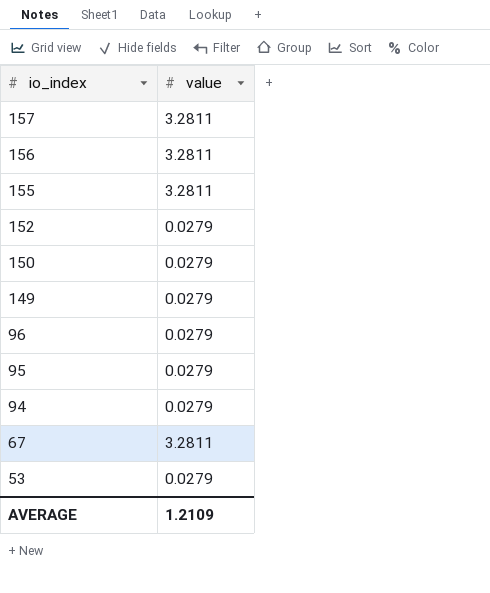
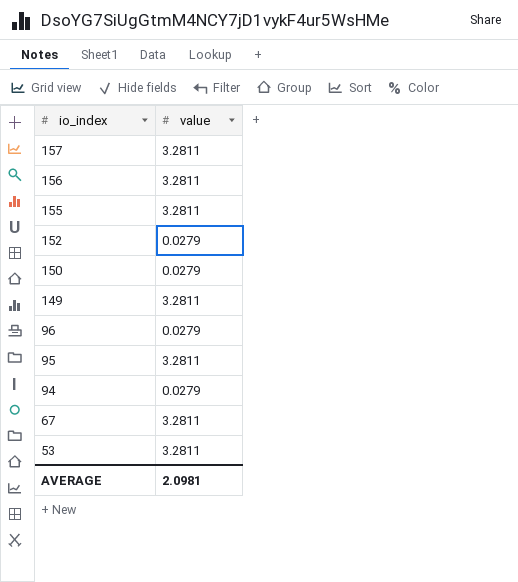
149 | value: 0.0279 -> 3.2811
95 | value: 0.0279 -> 3.2811
53 | value: 0.0279 -> 3.2811
AVERAGE | value: 1.2109 -> 2.0981

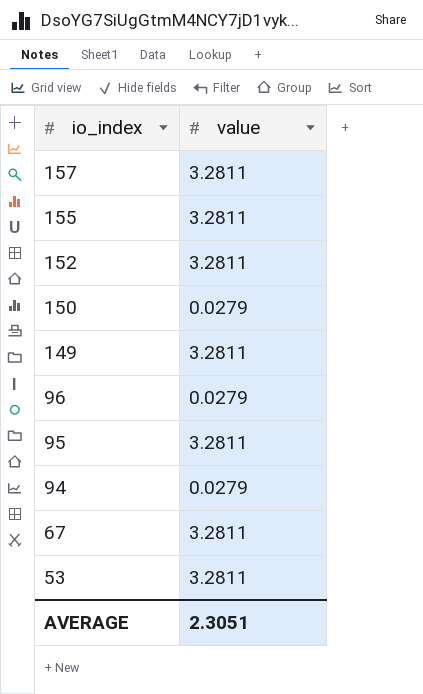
row 156: 3.2811 -> none
152 | value: 0.0279 -> 3.2811
AVERAGE | value: 2.0981 -> 2.3051

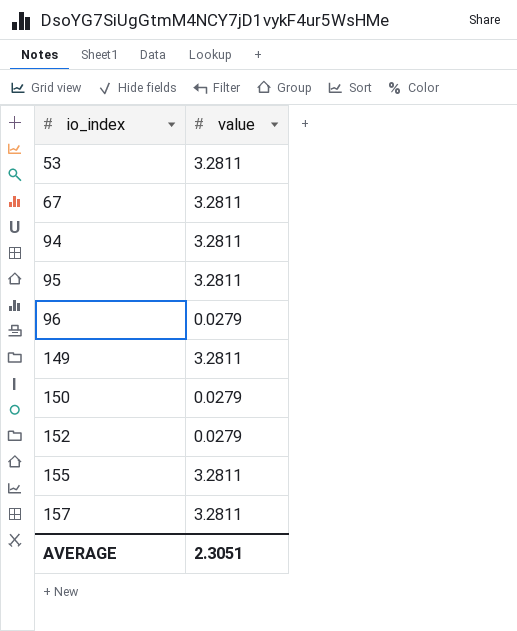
row order: io_index descending -> io_index ascending
94 | value: 0.0279 -> 3.2811
152 | value: 3.2811 -> 0.0279

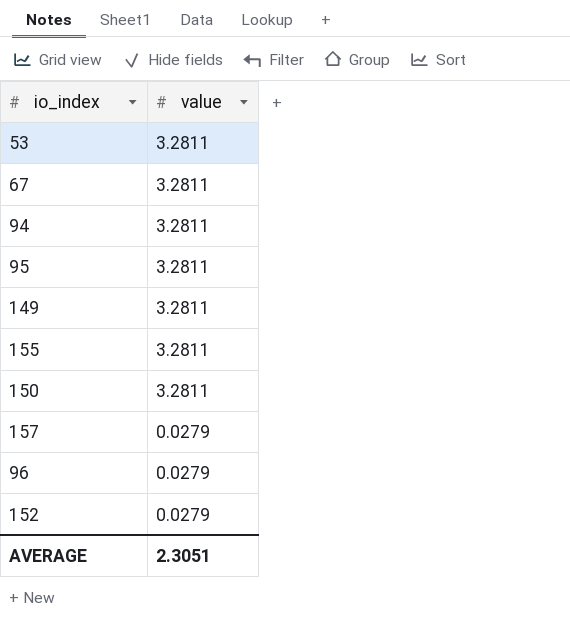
row order: io_index ascending -> value descending
150 | value: 0.0279 -> 3.2811
157 | value: 3.2811 -> 0.0279

